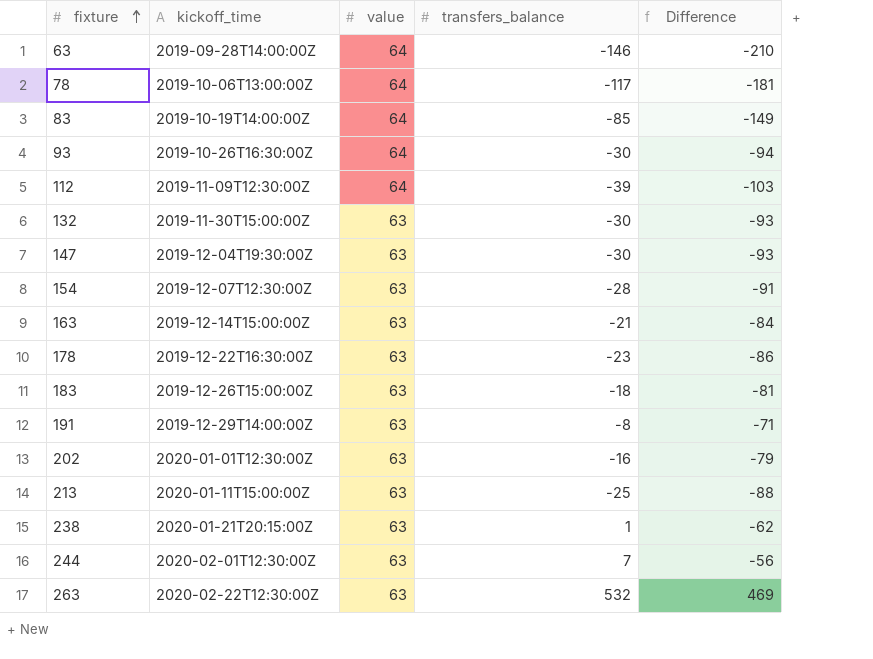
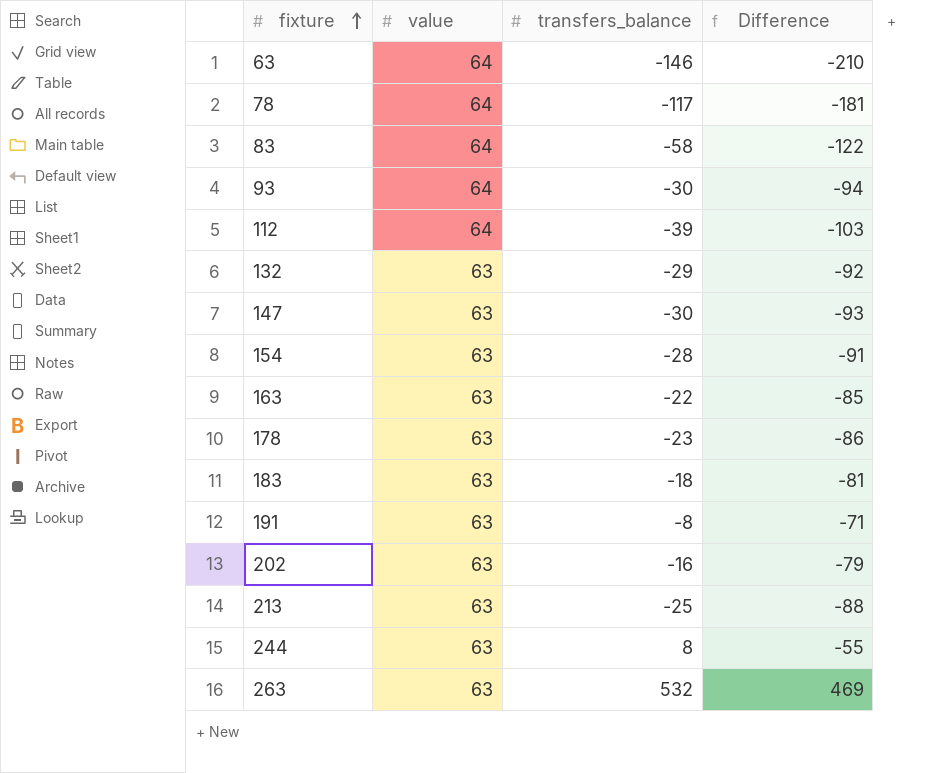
column kickoff_time | position: 2 -> none
row 238: 2020-01-21T20:15:00Z | 63 | 1 | -62 -> none
83 | transfers_balance: -85 -> -58
83 | Difference: -149 -> -122
132 | transfers_balance: -30 -> -29
132 | Difference: -93 -> -92
163 | transfers_balance: -21 -> -22
163 | Difference: -84 -> -85
244 | transfers_balance: 7 -> 8
244 | Difference: -56 -> -55

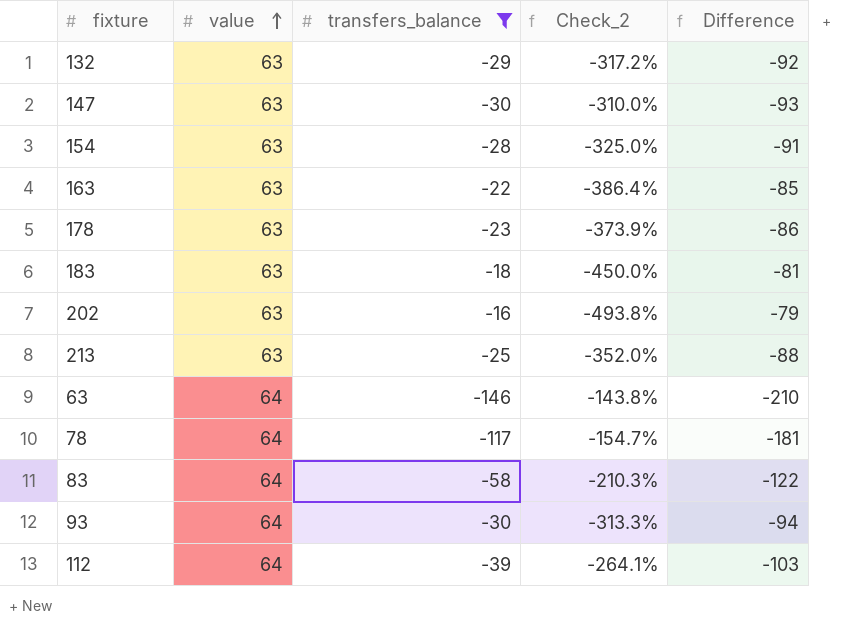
filter: none -> transfers_balance <= -16
row order: fixture ascending -> value ascending
column Check_2 | formula: none -> ([value] - [transfers_balance]) / [transfers_balance]

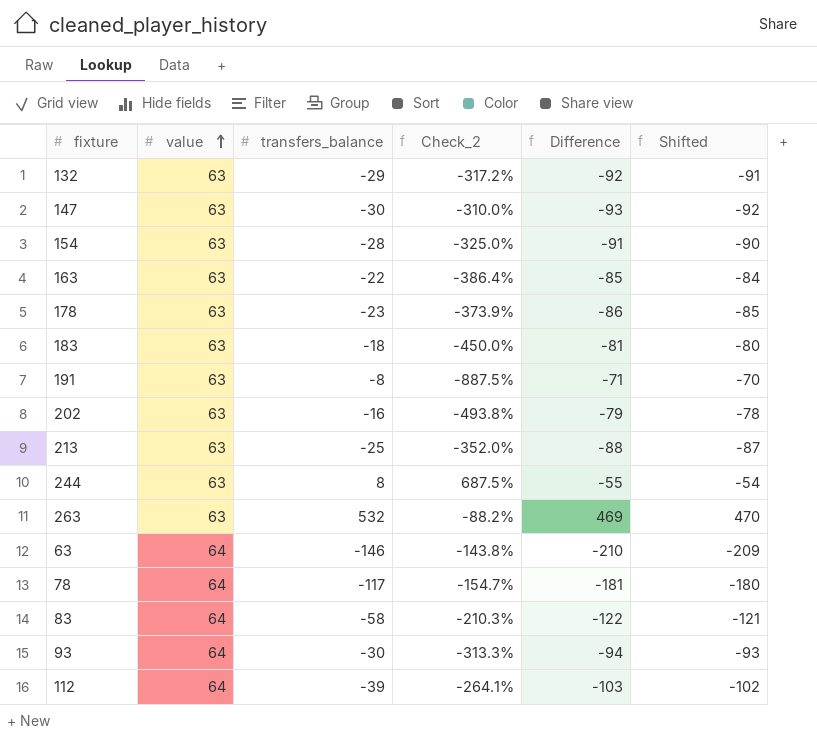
filter: transfers_balance <= -16 -> none
column Shifted | formula: none -> [Difference] + 1

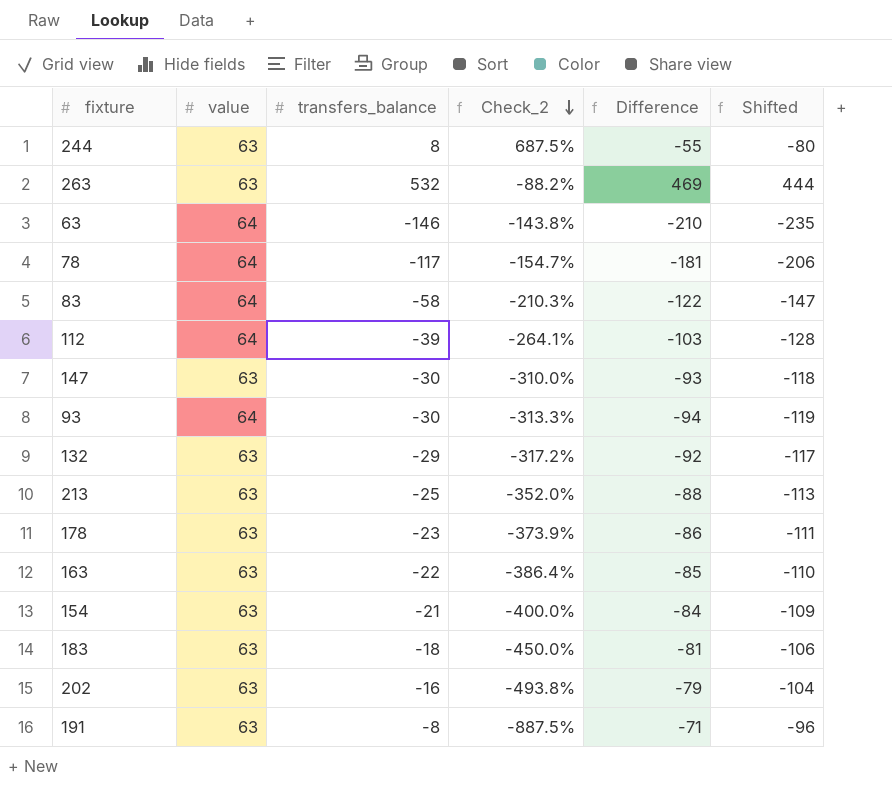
row order: value ascending -> Check_2 descending
column Shifted | formula: [Difference] + 1 -> [Difference] - 25
154 | transfers_balance: -28 -> -21
154 | Check_2: -325.0% -> -400.0%
154 | Difference: -91 -> -84

